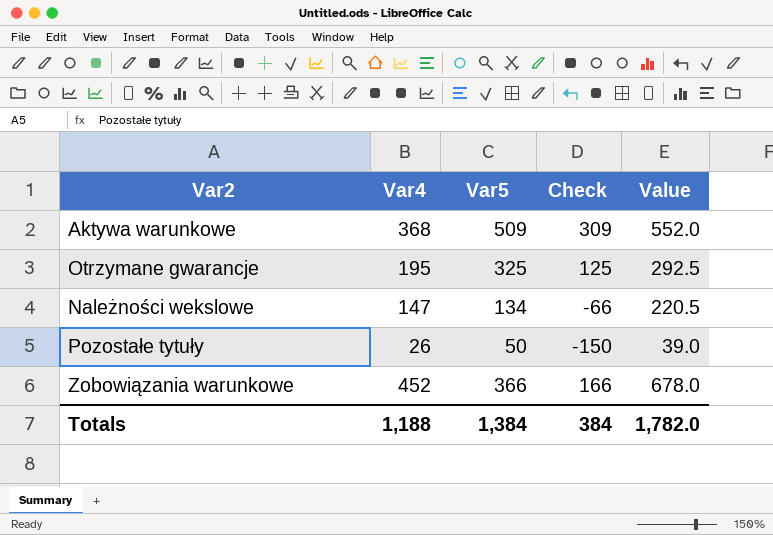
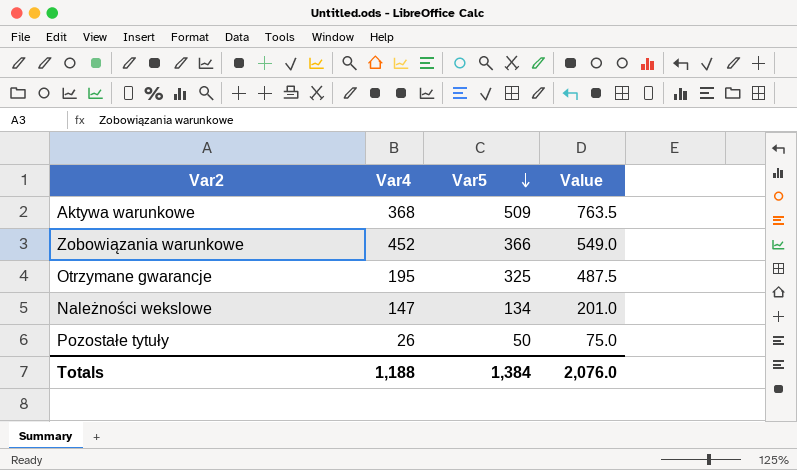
row order: none -> Var5 descending
column Check | formula: [Var5] - 200 -> none
column Value | formula: [Var4] * 1.5 -> [Var5] * 1.5
Totals | Value: 1,782.0 -> 2,076.0

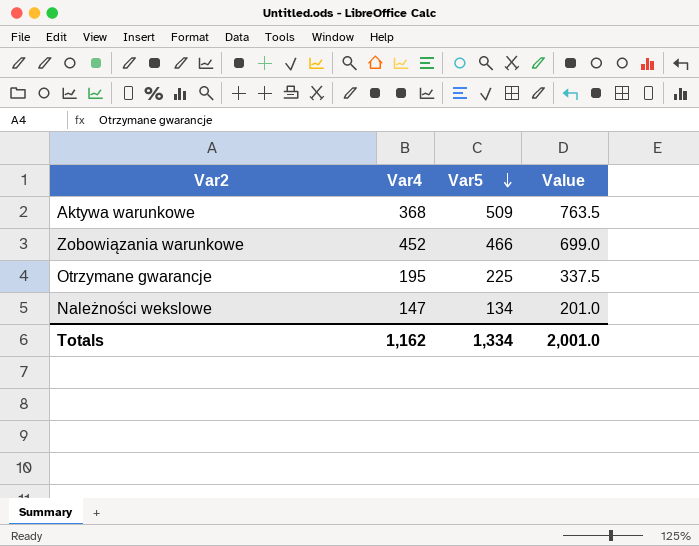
row Pozostałe tytuły: 26 | 50 | 75.0 -> none
Zobowiązania warunkowe | Var5: 366 -> 466
Zobowiązania warunkowe | Value: 549.0 -> 699.0
Otrzymane gwarancje | Var5: 325 -> 225
Otrzymane gwarancje | Value: 487.5 -> 337.5
Totals | Var4: 1,188 -> 1,162
Totals | Var5: 1,384 -> 1,334
Totals | Value: 2,076.0 -> 2,001.0

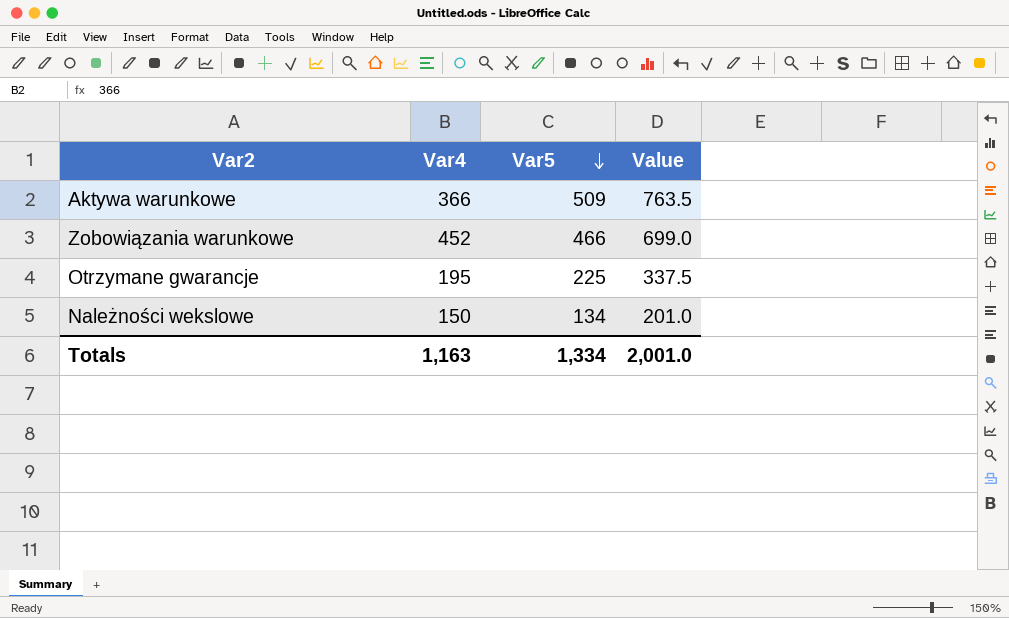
Aktywa warunkowe | Var4: 368 -> 366
Należności wekslowe | Var4: 147 -> 150
Totals | Var4: 1,162 -> 1,163

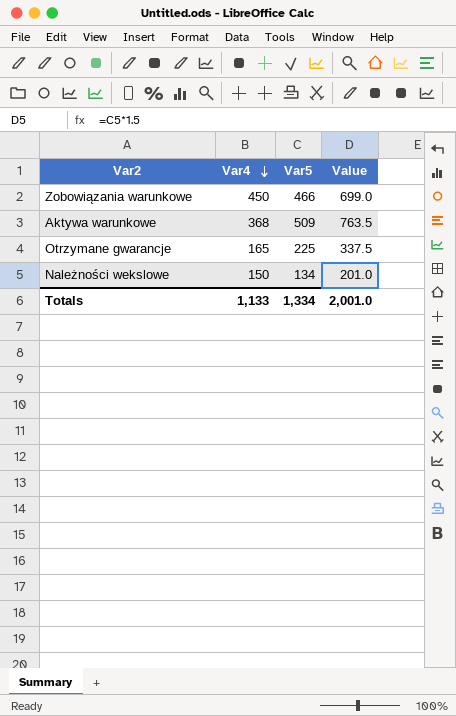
row order: Var5 descending -> Var4 descending
Zobowiązania warunkowe | Var4: 452 -> 450
Aktywa warunkowe | Var4: 366 -> 368
Otrzymane gwarancje | Var4: 195 -> 165
Totals | Var4: 1,163 -> 1,133

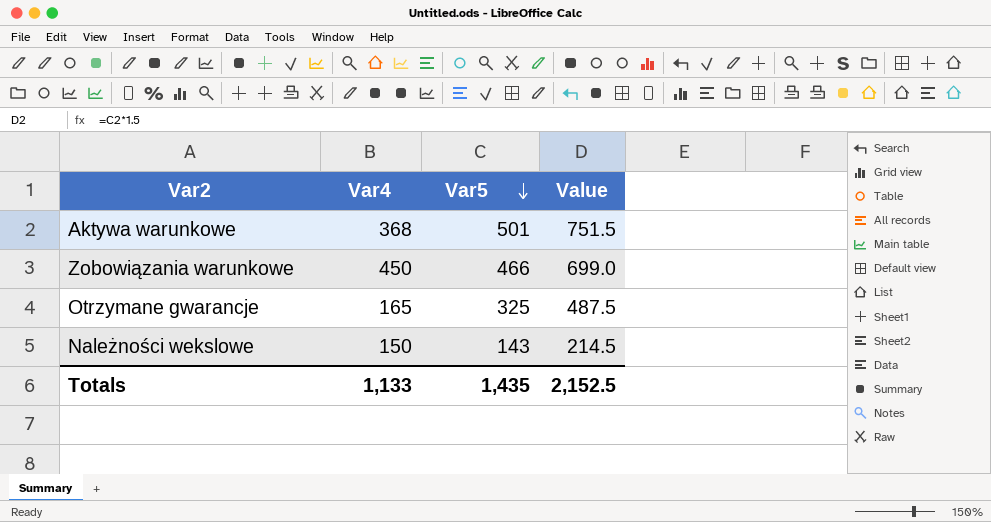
row order: Var4 descending -> Var5 descending
Aktywa warunkowe | Var5: 509 -> 501
Aktywa warunkowe | Value: 763.5 -> 751.5
Otrzymane gwarancje | Var5: 225 -> 325
Otrzymane gwarancje | Value: 337.5 -> 487.5
Należności wekslowe | Var5: 134 -> 143
Należności wekslowe | Value: 201.0 -> 214.5
Totals | Var5: 1,334 -> 1,435
Totals | Value: 2,001.0 -> 2,152.5

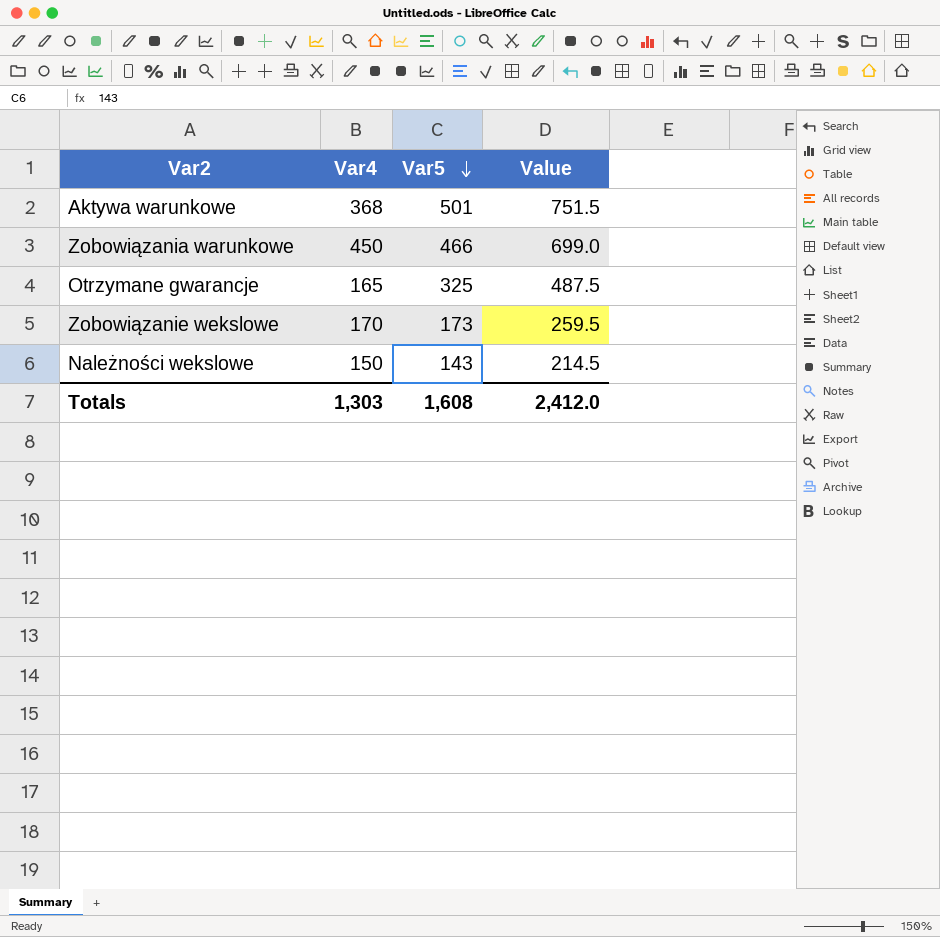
row Zobowiązanie wekslowe: none -> 170 | 173 | 259.5
Totals | Var4: 1,133 -> 1,303
Totals | Var5: 1,435 -> 1,608
Totals | Value: 2,152.5 -> 2,412.0

